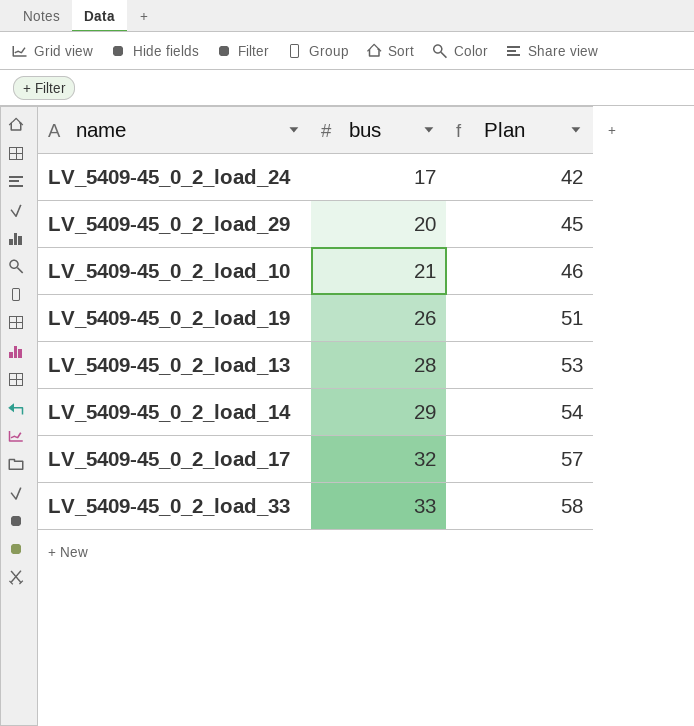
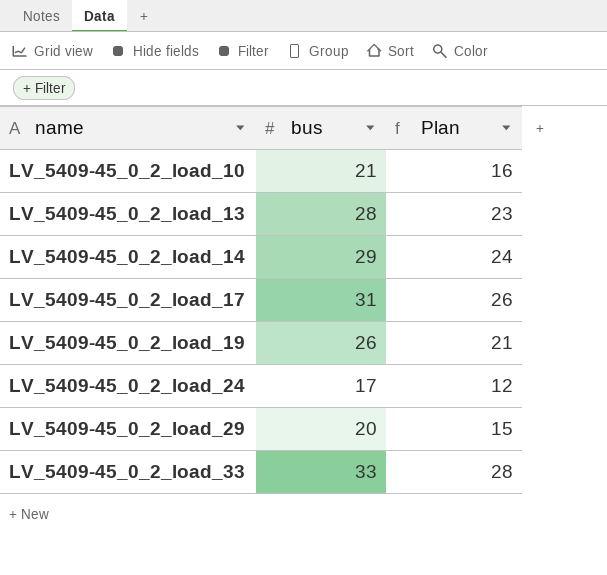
row order: bus ascending -> name ascending
column Plan | formula: [bus] + 25 -> [bus] - 5
LV_5409-45_0_2_load_17 | bus: 32 -> 31

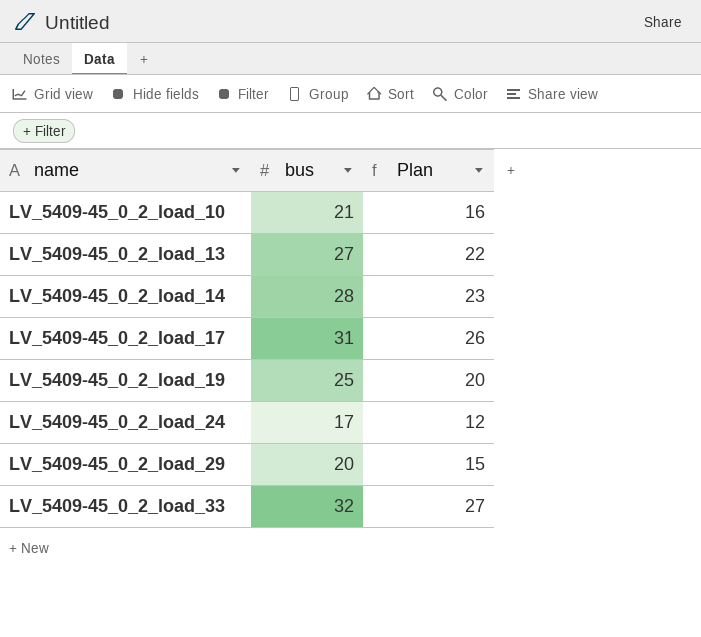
LV_5409-45_0_2_load_13 | bus: 28 -> 27
LV_5409-45_0_2_load_13 | Plan: 23 -> 22
LV_5409-45_0_2_load_14 | bus: 29 -> 28
LV_5409-45_0_2_load_14 | Plan: 24 -> 23
LV_5409-45_0_2_load_19 | bus: 26 -> 25
LV_5409-45_0_2_load_19 | Plan: 21 -> 20
LV_5409-45_0_2_load_33 | bus: 33 -> 32
LV_5409-45_0_2_load_33 | Plan: 28 -> 27

